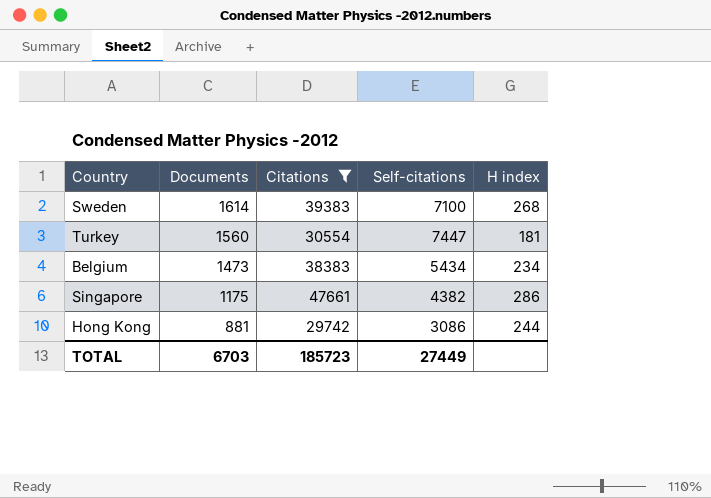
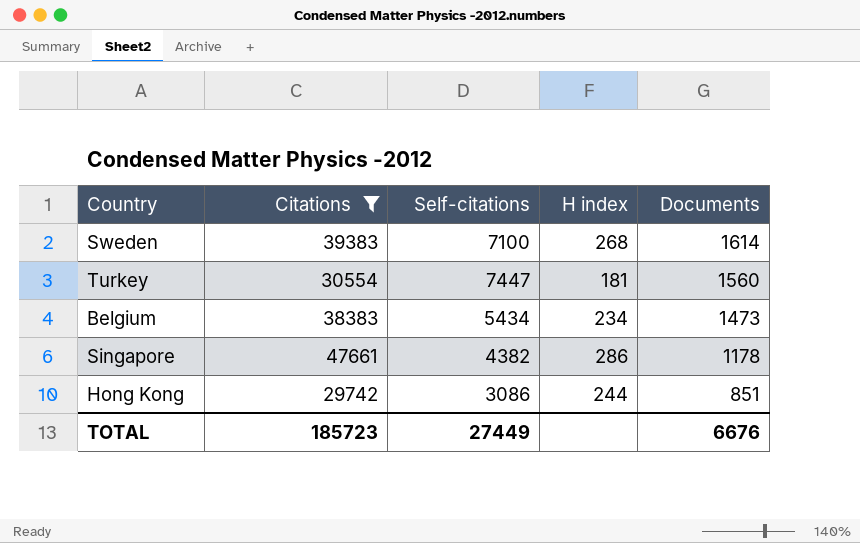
column Documents | position: 2 -> 5
Singapore | Documents: 1175 -> 1178
Hong Kong | Documents: 881 -> 851
TOTAL | Documents: 6703 -> 6676

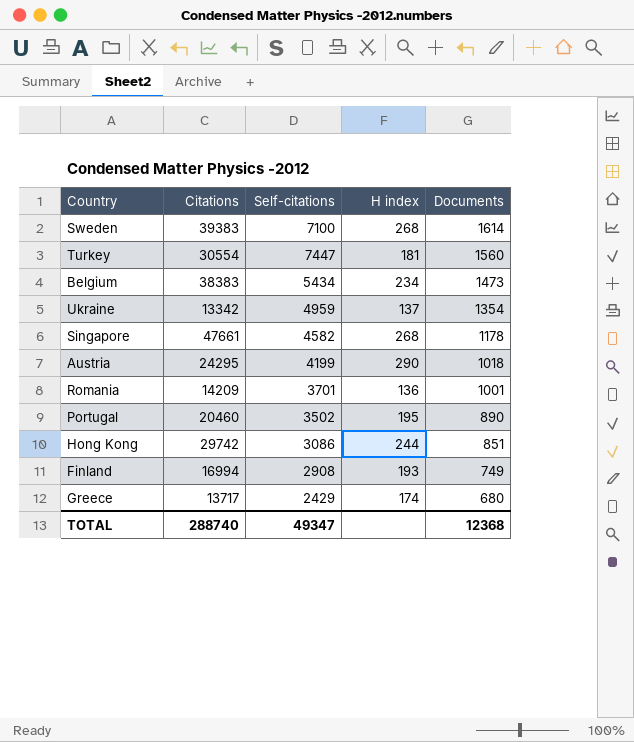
filter: Citations >= 29742 -> none
Singapore | Self-citations: 4382 -> 4582
Singapore | H index: 286 -> 268
TOTAL | Citations: 185723 -> 288740
TOTAL | Self-citations: 27449 -> 49347
TOTAL | Documents: 6676 -> 12368

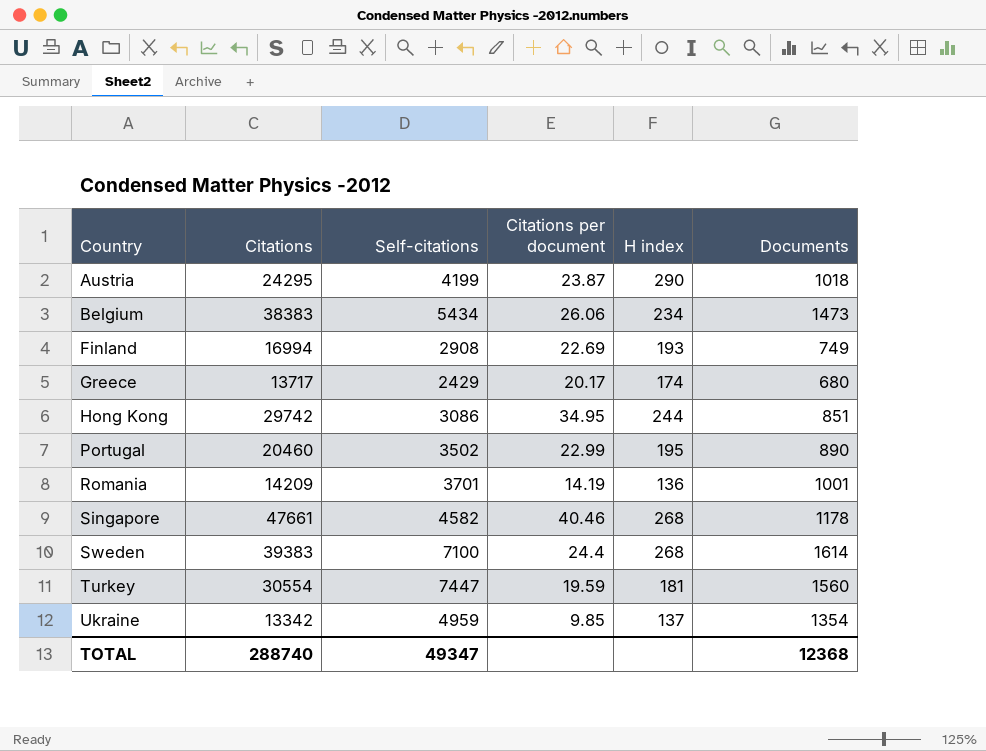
row order: Documents descending -> Country ascending
column Citations per document | formula: none -> [Citations] / [Documents]

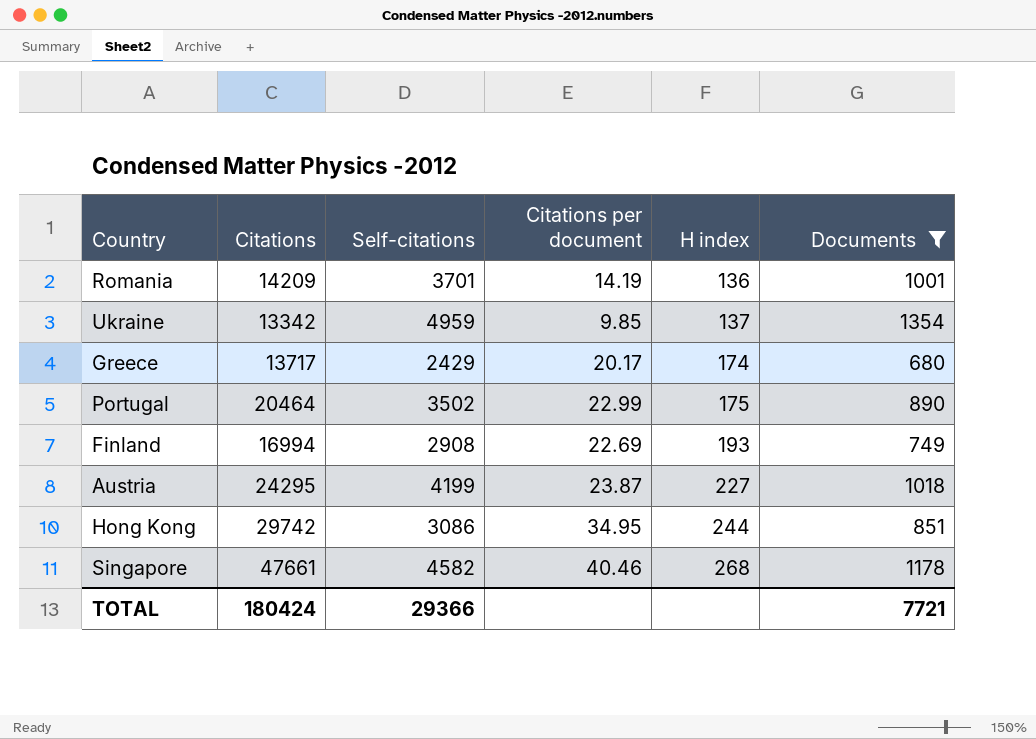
filter: none -> Documents <= 1354
row order: Country ascending -> H index ascending
Portugal | Citations: 20460 -> 20464
Portugal | H index: 195 -> 175
Austria | H index: 290 -> 227
TOTAL | Citations: 288740 -> 180424
TOTAL | Self-citations: 49347 -> 29366
TOTAL | Documents: 12368 -> 7721

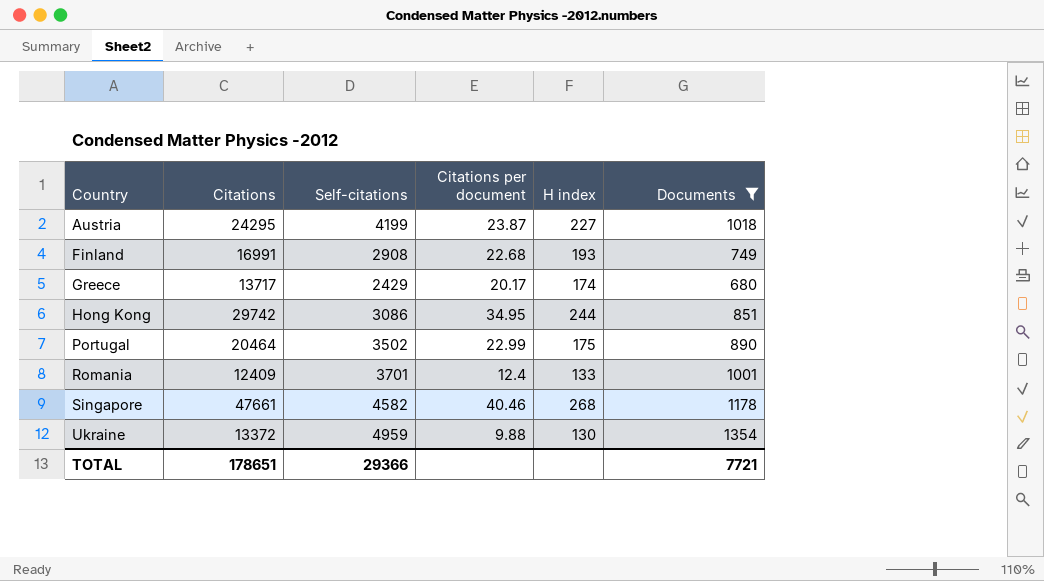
row order: H index ascending -> Country ascending
Finland | Citations: 16994 -> 16991
Finland | Citations per document: 22.69 -> 22.68
Romania | Citations: 14209 -> 12409
Romania | Citations per document: 14.19 -> 12.4
Romania | H index: 136 -> 133
Ukraine | Citations: 13342 -> 13372
Ukraine | Citations per document: 9.85 -> 9.88
Ukraine | H index: 137 -> 130
TOTAL | Citations: 180424 -> 178651

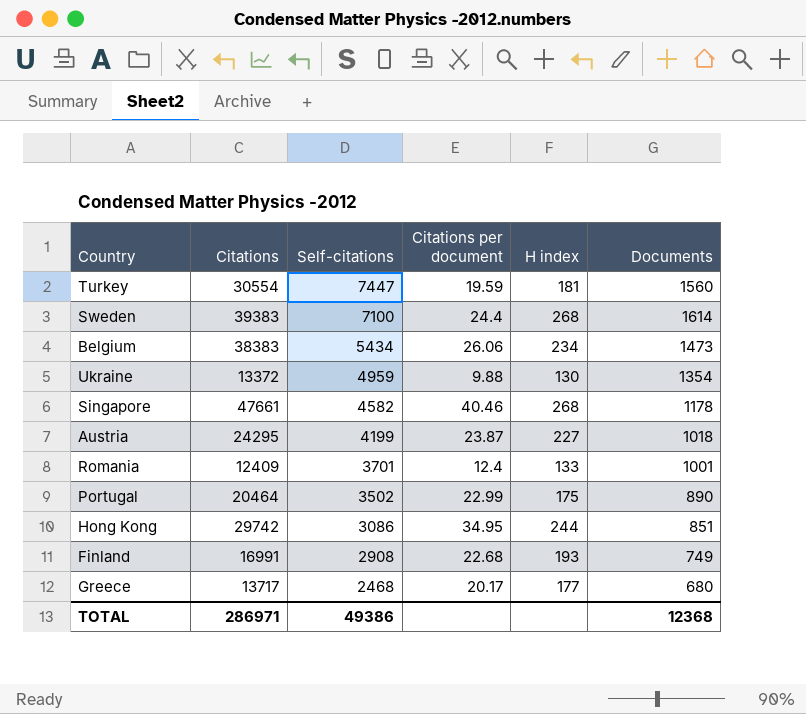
filter: Documents <= 1354 -> none
row order: Country ascending -> Self-citations descending
Greece | Self-citations: 2429 -> 2468
Greece | H index: 174 -> 177
TOTAL | Citations: 178651 -> 286971
TOTAL | Self-citations: 29366 -> 49386
TOTAL | Documents: 7721 -> 12368

